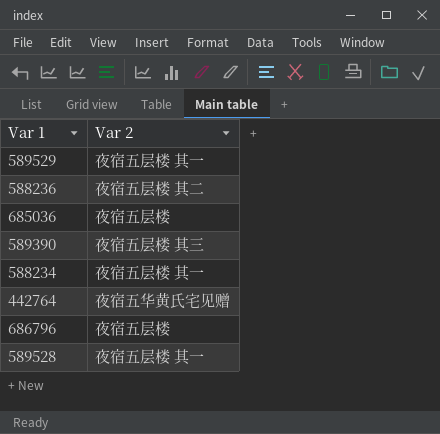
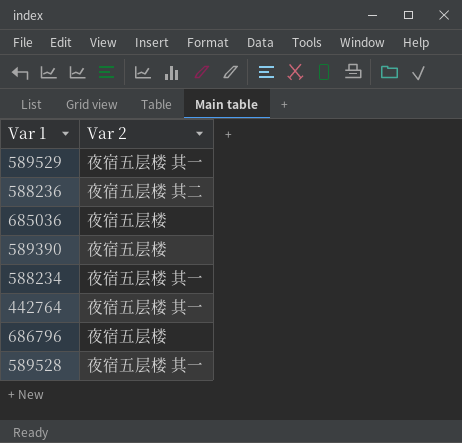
589390 | Var 2: 夜宿五层楼 其三 -> 夜宿五层楼
442764 | Var 2: 夜宿五华黄氏宅见赠 -> 夜宿五层楼 其一

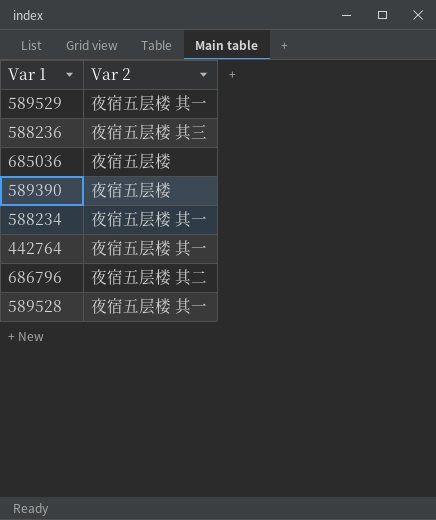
588236 | Var 2: 夜宿五层楼 其二 -> 夜宿五层楼 其三
686796 | Var 2: 夜宿五层楼 -> 夜宿五层楼 其二

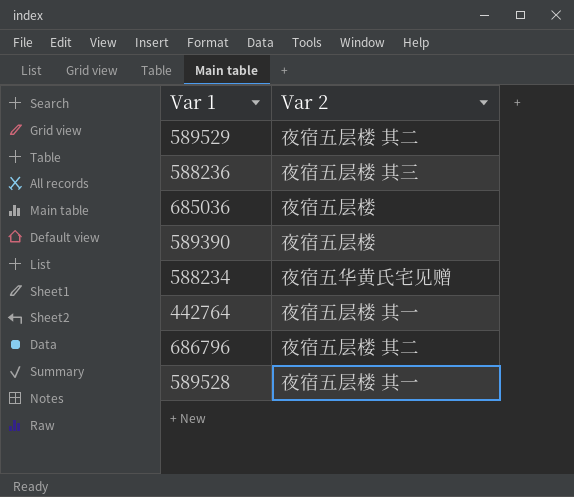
589529 | Var 2: 夜宿五层楼 其一 -> 夜宿五层楼 其二
588234 | Var 2: 夜宿五层楼 其一 -> 夜宿五华黄氏宅见赠

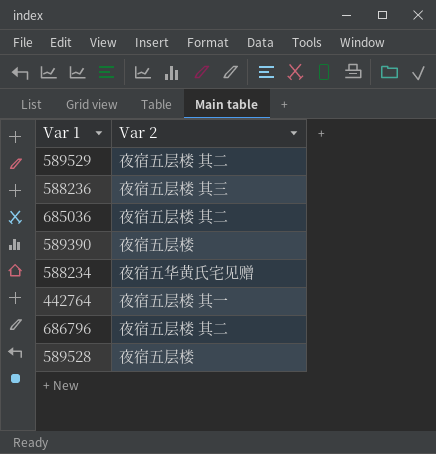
685036 | Var 2: 夜宿五层楼 -> 夜宿五层楼 其二
589528 | Var 2: 夜宿五层楼 其一 -> 夜宿五层楼

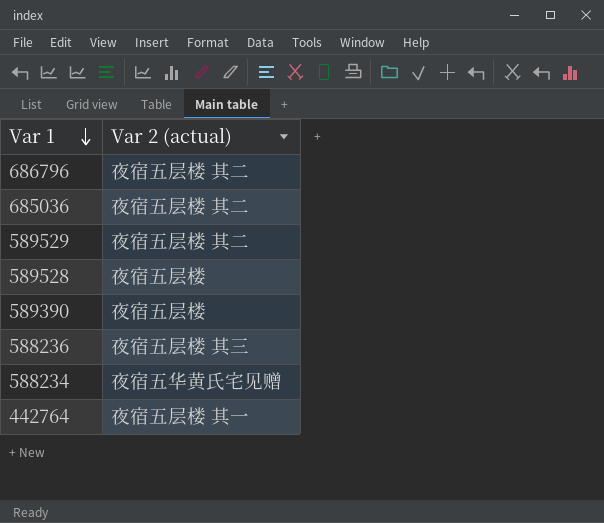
row order: none -> Var 1 descending
column name: Var 2 -> Var 2 (actual)

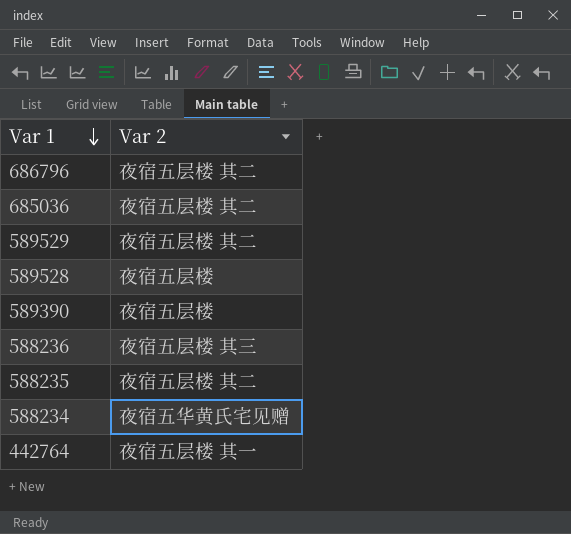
column name: Var 2 (actual) -> Var 2
row 588235: none -> 夜宿五层楼 其二

